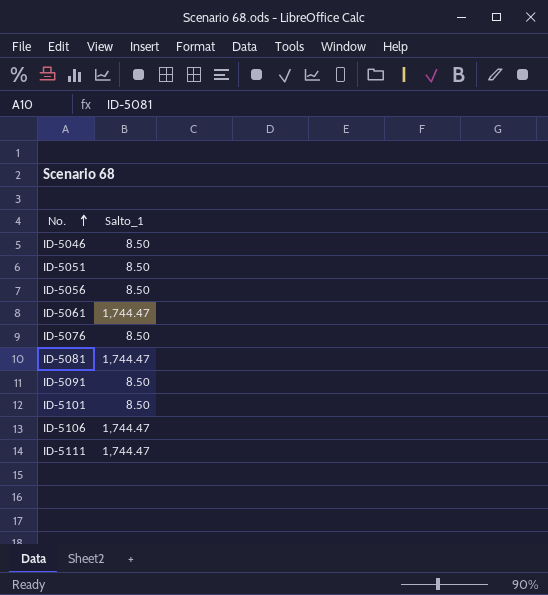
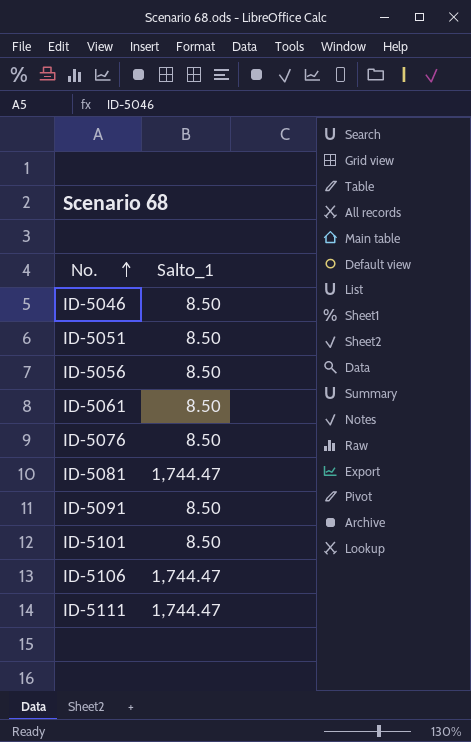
ID-5061 | Salto_1: 1,744.47 -> 8.50

